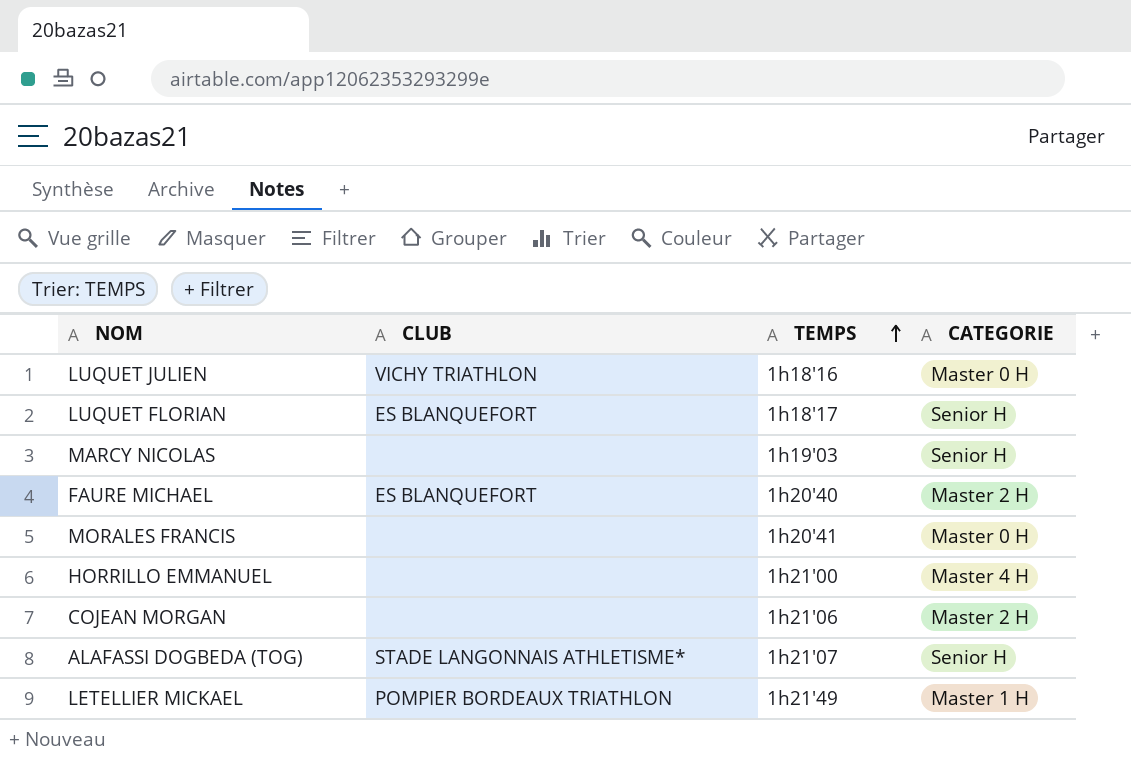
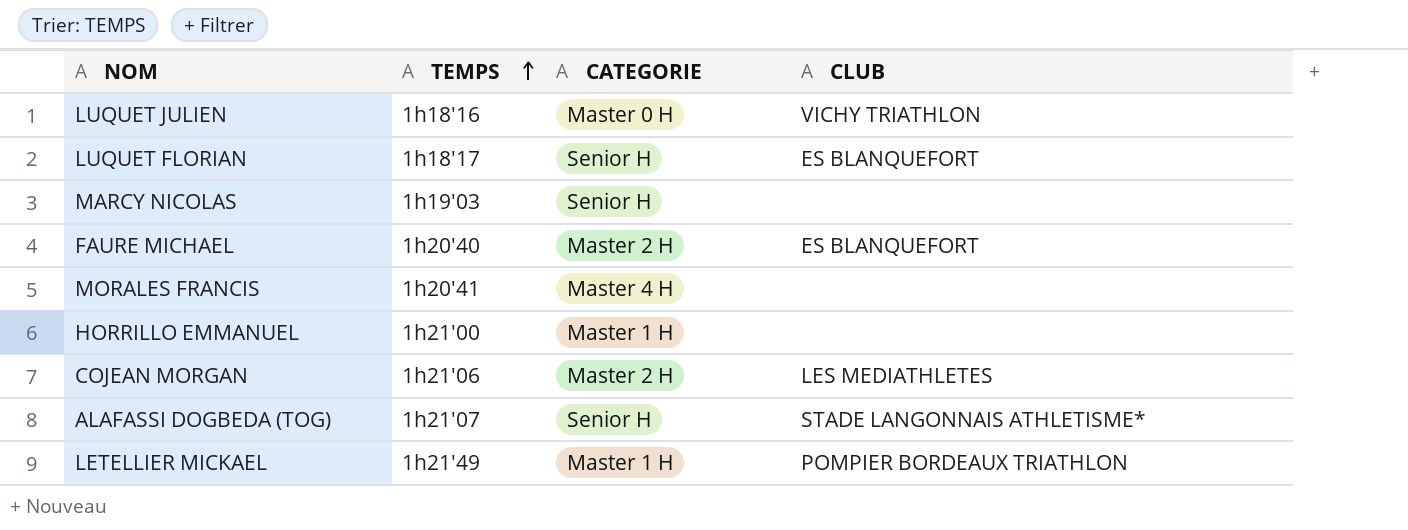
column CLUB | position: 2 -> 4
MORALES FRANCIS | CATEGORIE: Master 0 H -> Master 4 H
HORRILLO EMMANUEL | CATEGORIE: Master 4 H -> Master 1 H
COJEAN MORGAN | CLUB: none -> LES MEDIATHLETES

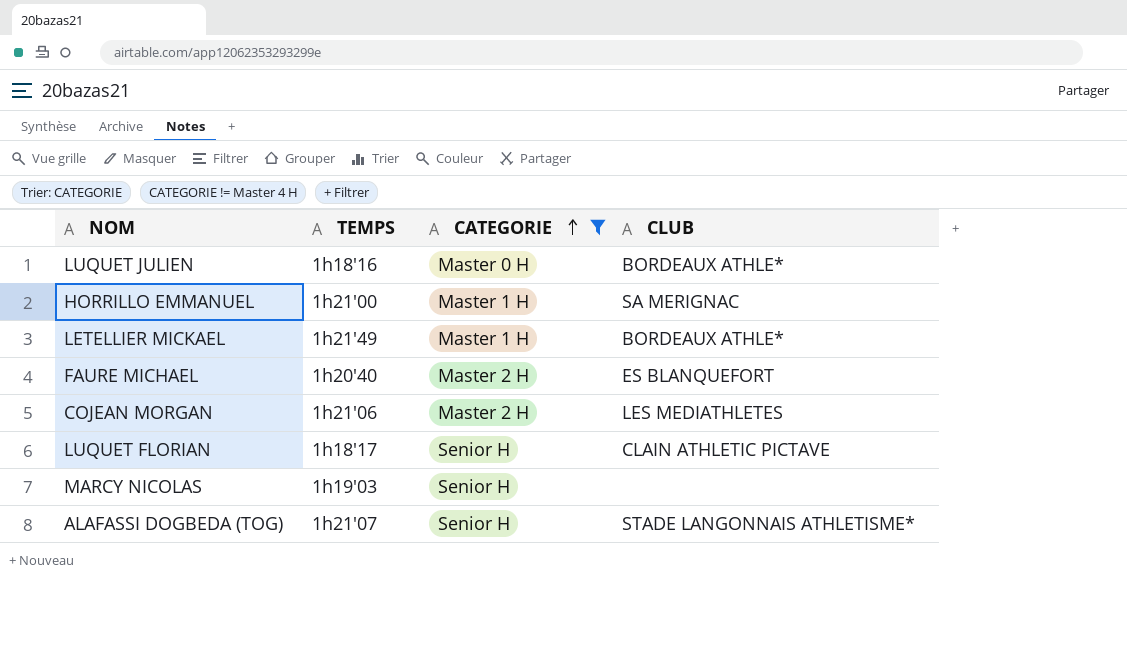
filter: none -> CATEGORIE != Master 4 H
row order: TEMPS ascending -> CATEGORIE ascending
LUQUET JULIEN | CLUB: VICHY TRIATHLON -> BORDEAUX ATHLE*
HORRILLO EMMANUEL | CLUB: none -> SA MERIGNAC
LETELLIER MICKAEL | CLUB: POMPIER BORDEAUX TRIATHLON -> BORDEAUX ATHLE*
LUQUET FLORIAN | CLUB: ES BLANQUEFORT -> CLAIN ATHLETIC PICTAVE

